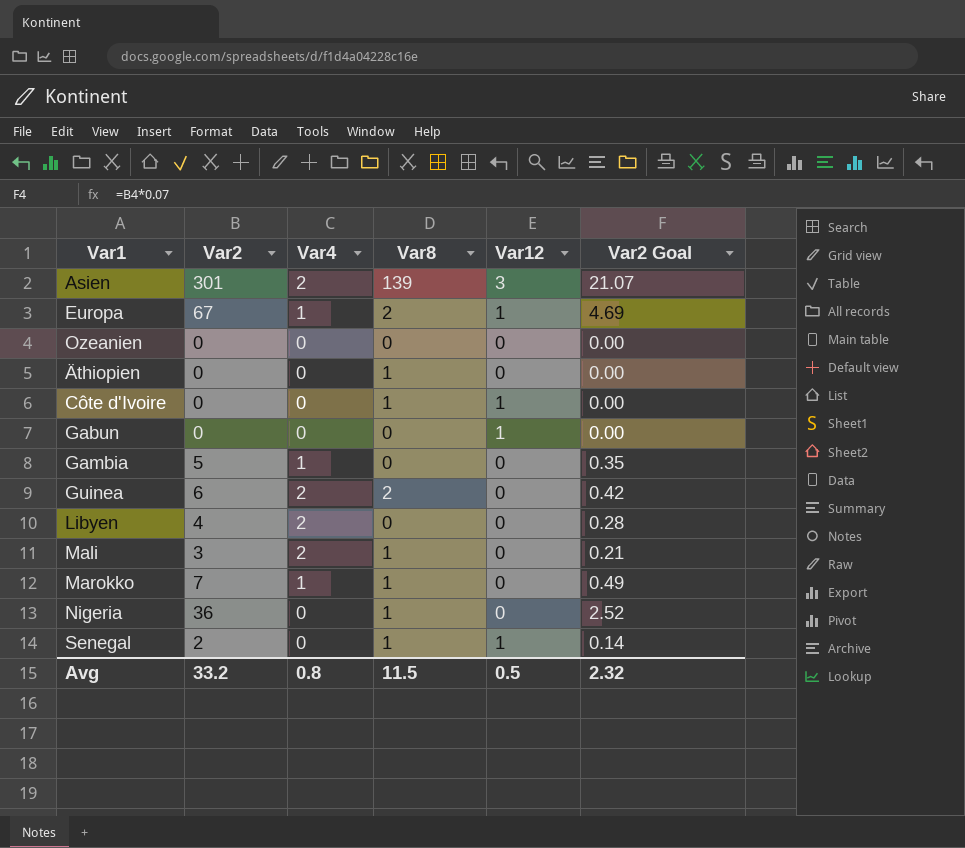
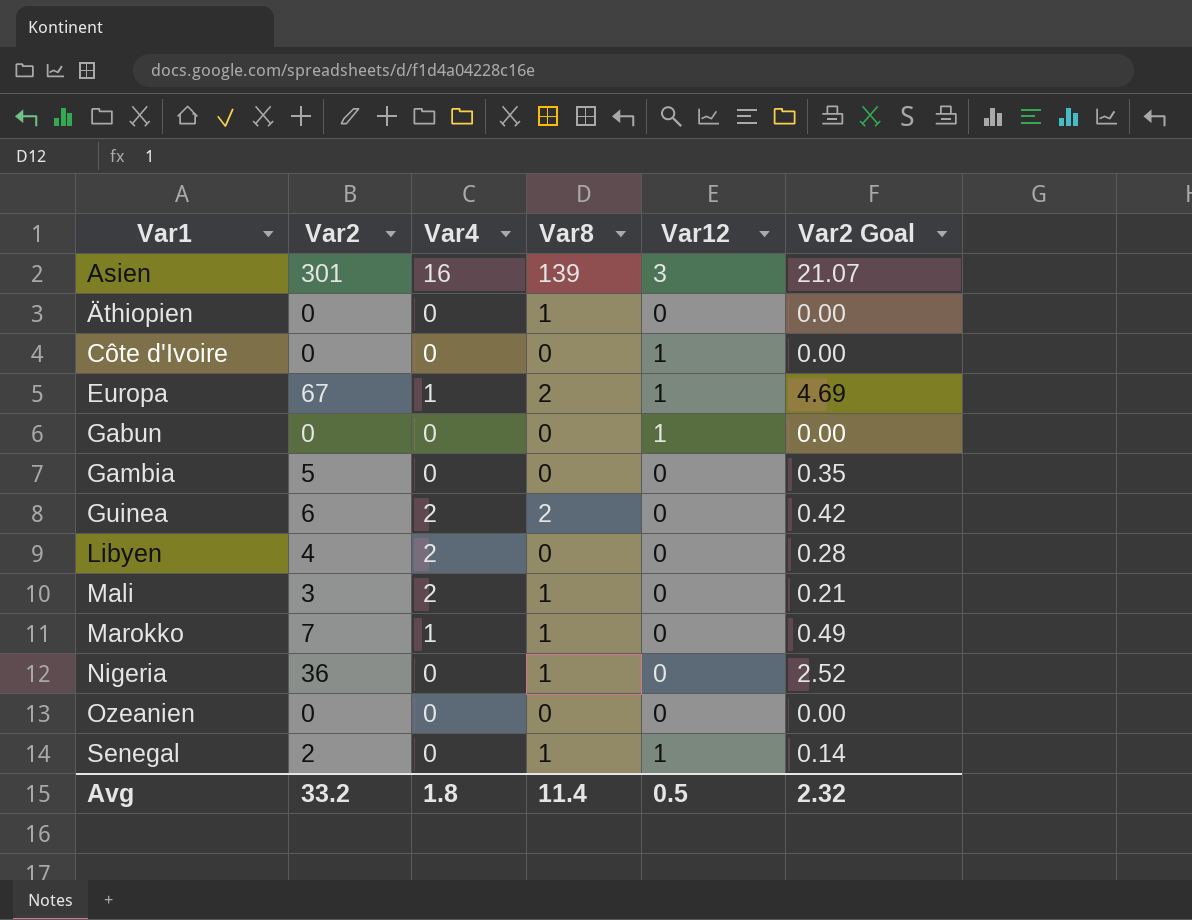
row order: none -> Var1 ascending
Asien | Var4: 2 -> 16
Côte d'Ivoire | Var8: 1 -> 0
Gambia | Var4: 1 -> 0
Avg | Var4: 0.8 -> 1.8
Avg | Var8: 11.5 -> 11.4

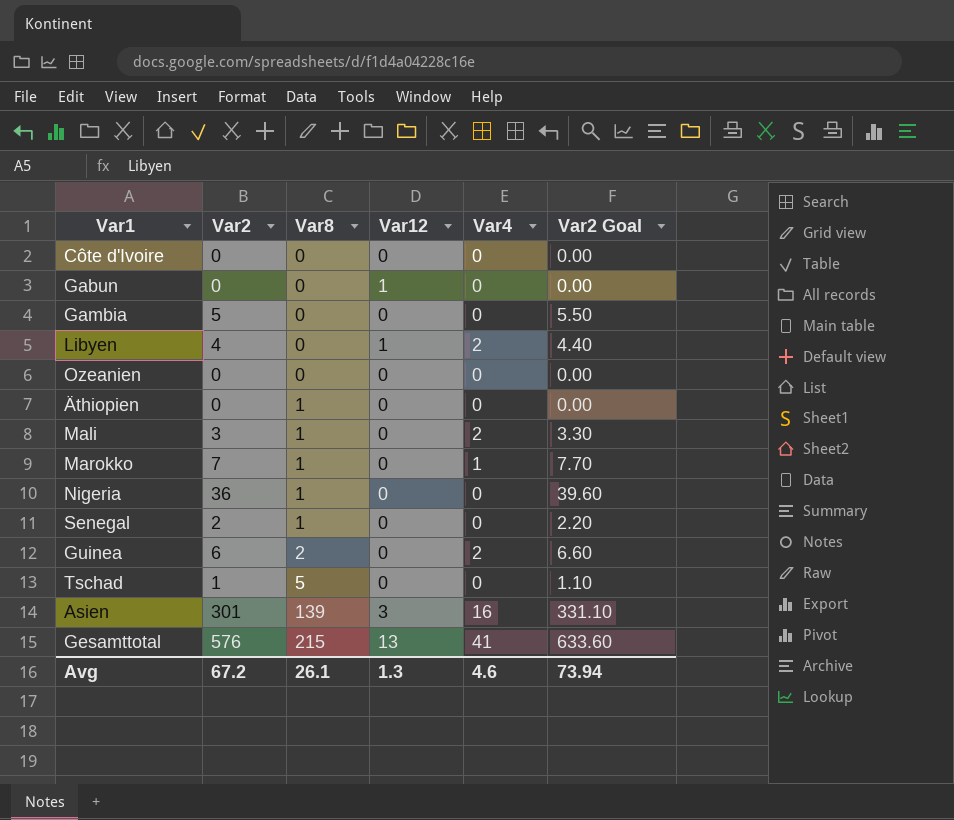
row order: Var1 ascending -> Var8 ascending
column Var4 | position: 3 -> 5
column Var2 Goal | formula: [Var2] * 0.07 -> [Var2] * 1.1
row Europa: 67 | 1 | 2 | 1 | 4.69 -> none
Côte d'Ivoire | Var12: 1 -> 0
Libyen | Var12: 0 -> 1
Senegal | Var12: 1 -> 0
row Tschad: none -> 1 | 5 | 0 | 0 | 1.10
row Gesamttotal: none -> 576 | 215 | 13 | 41 | 633.60
Avg | Var2: 33.2 -> 67.2
Avg | Var8: 11.4 -> 26.1
Avg | Var12: 0.5 -> 1.3
Avg | Var4: 1.8 -> 4.6
Avg | Var2 Goal: 2.32 -> 73.94

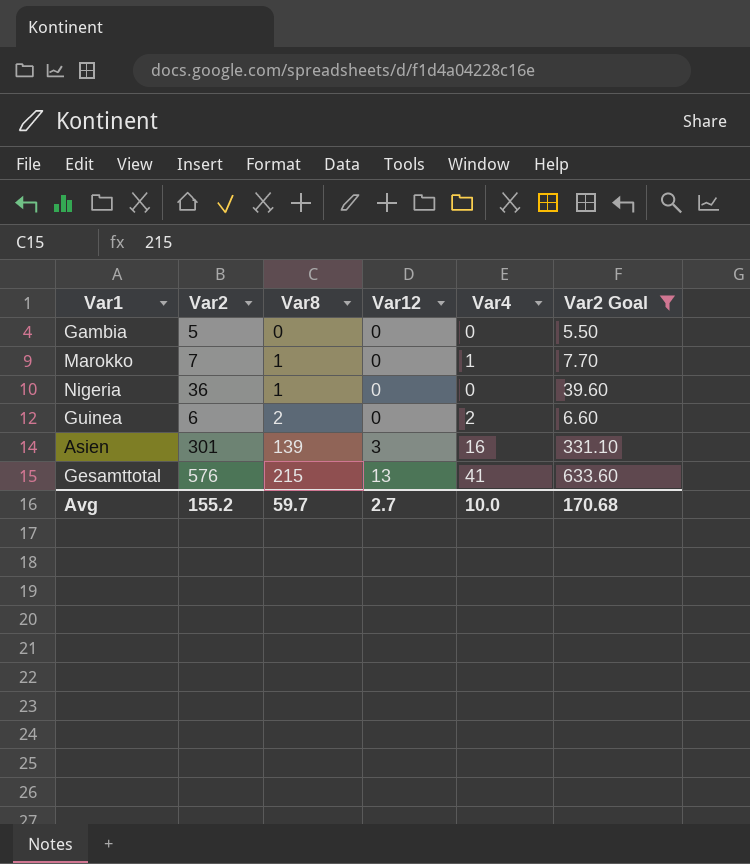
filter: none -> Var2 Goal >= 5.50
Avg | Var2: 67.2 -> 155.2
Avg | Var8: 26.1 -> 59.7
Avg | Var12: 1.3 -> 2.7
Avg | Var4: 4.6 -> 10.0
Avg | Var2 Goal: 73.94 -> 170.68

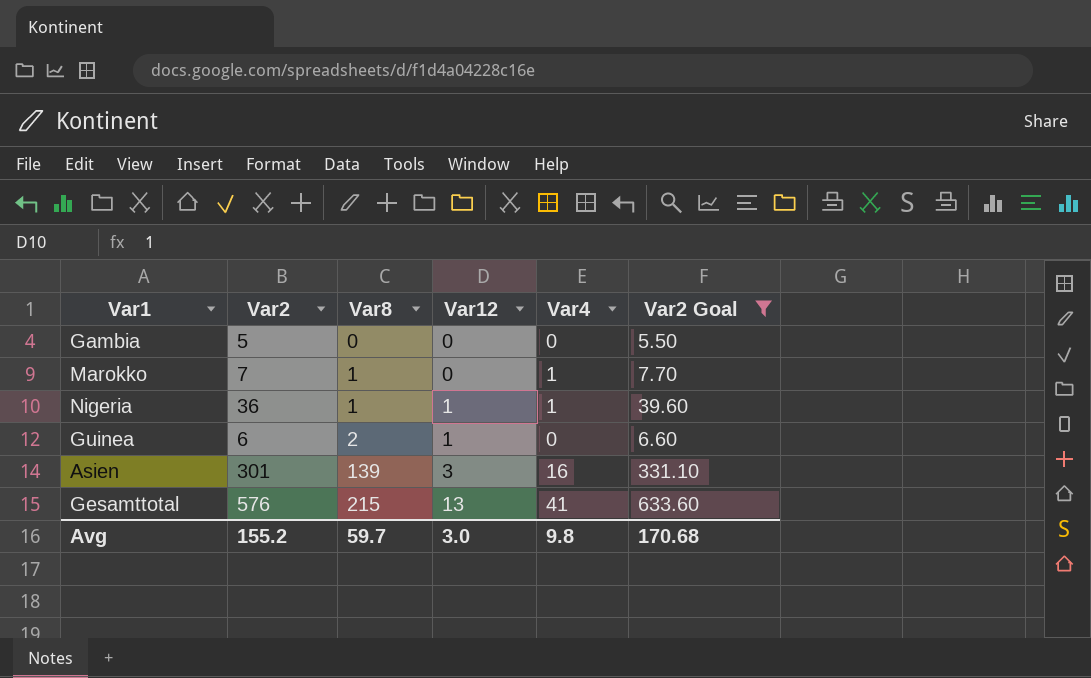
Nigeria | Var12: 0 -> 1
Nigeria | Var4: 0 -> 1
Guinea | Var12: 0 -> 1
Guinea | Var4: 2 -> 0
Avg | Var12: 2.7 -> 3.0
Avg | Var4: 10.0 -> 9.8

